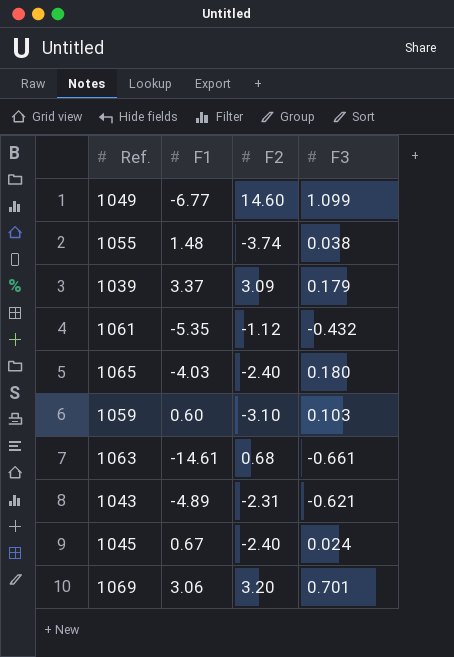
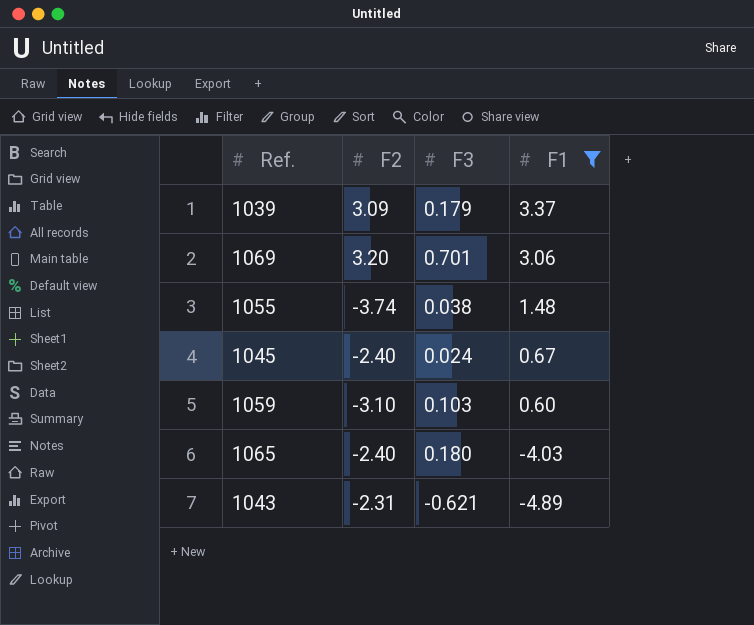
filter: none -> F1 >= -4.89
row order: none -> F1 descending
column F1 | position: 2 -> 4

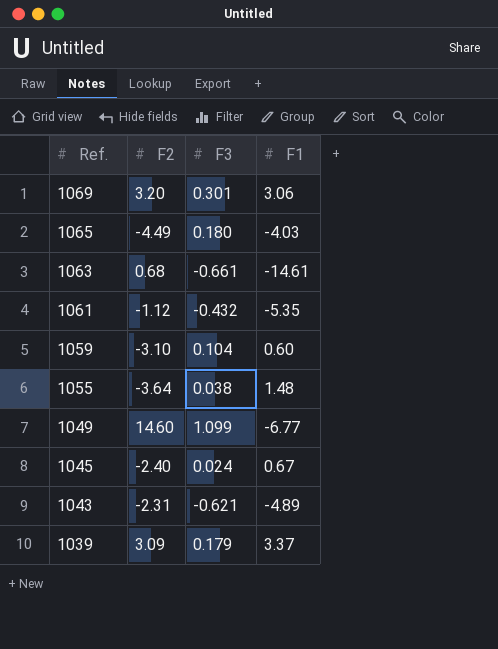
filter: F1 >= -4.89 -> none
row order: F1 descending -> Ref. descending
1069 | F3: 0.701 -> 0.301
1065 | F2: -2.40 -> -4.49
1059 | F3: 0.103 -> 0.104
1055 | F2: -3.74 -> -3.64

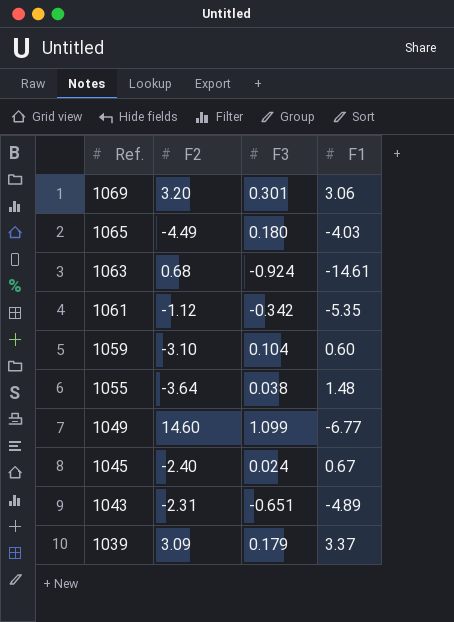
1063 | F3: -0.661 -> -0.924
1061 | F3: -0.432 -> -0.342
1043 | F3: -0.621 -> -0.651

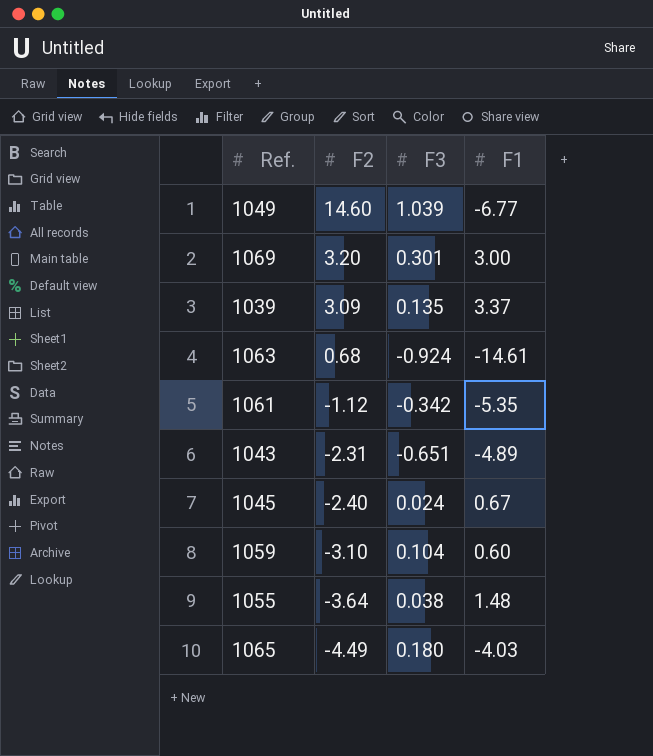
row order: Ref. descending -> F2 descending
1049 | F3: 1.099 -> 1.039
1069 | F1: 3.06 -> 3.00
1039 | F3: 0.179 -> 0.135

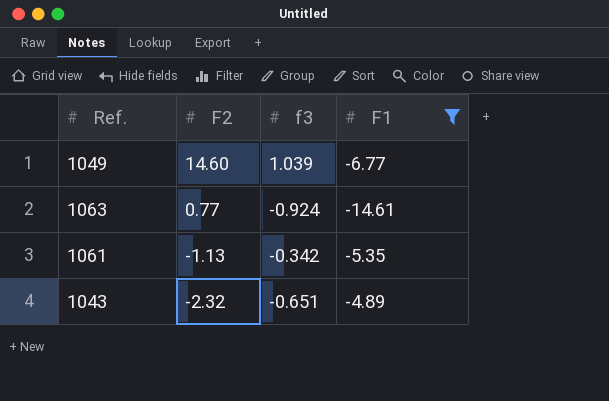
filter: none -> F1 <= -4.89
column name: F3 -> f3
1063 | F2: 0.68 -> 0.77
1061 | F2: -1.12 -> -1.13
1043 | F2: -2.31 -> -2.32

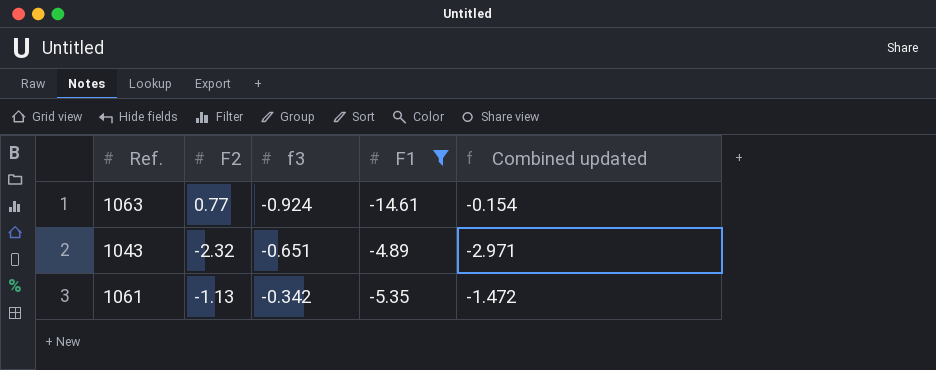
row order: F2 descending -> f3 ascending
column Combined updated | formula: none -> [F2] + [f3]
row 1049: 14.60 | 1.039 | -6.77 -> none

